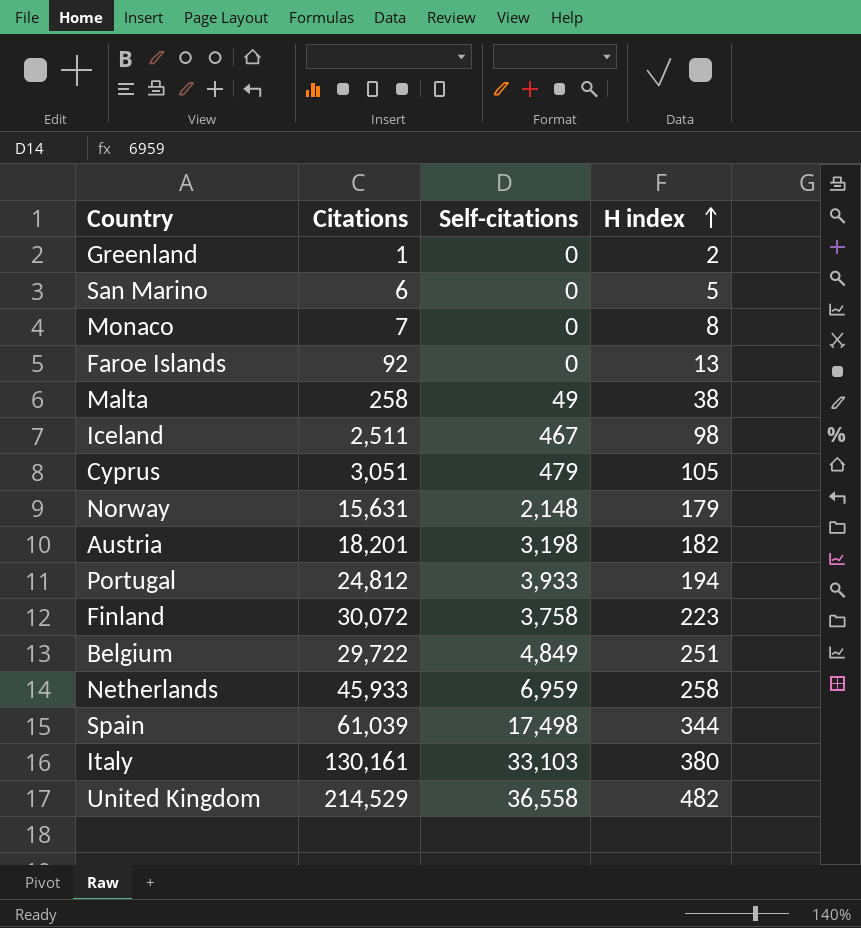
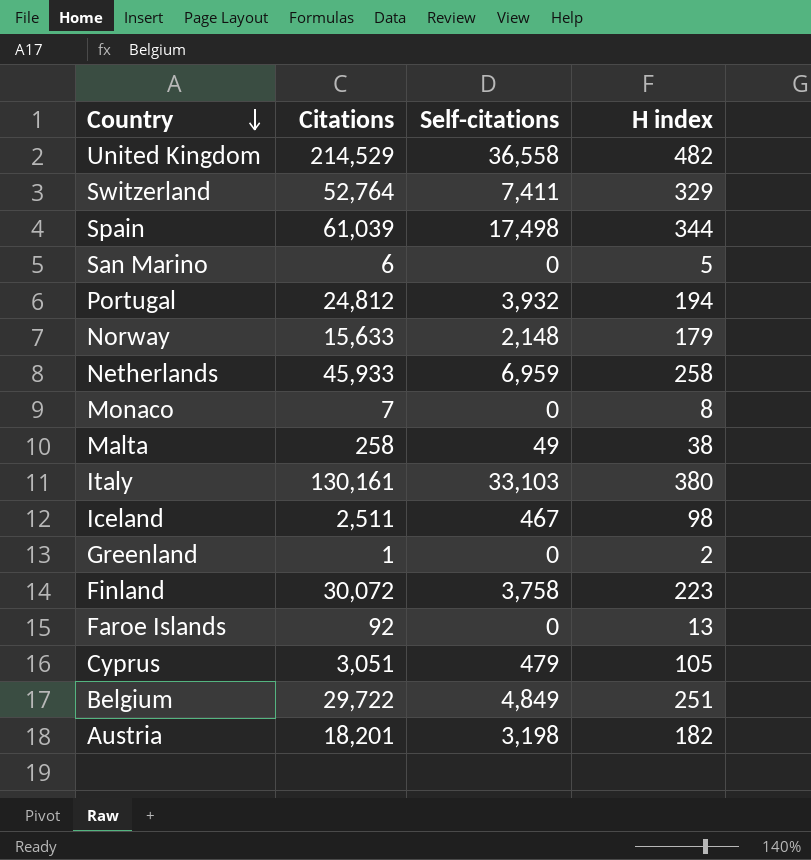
row order: H index ascending -> Country descending
row Switzerland: none -> 52,764 | 7,411 | 329
Portugal | Self-citations: 3,933 -> 3,932
Norway | Citations: 15,631 -> 15,633

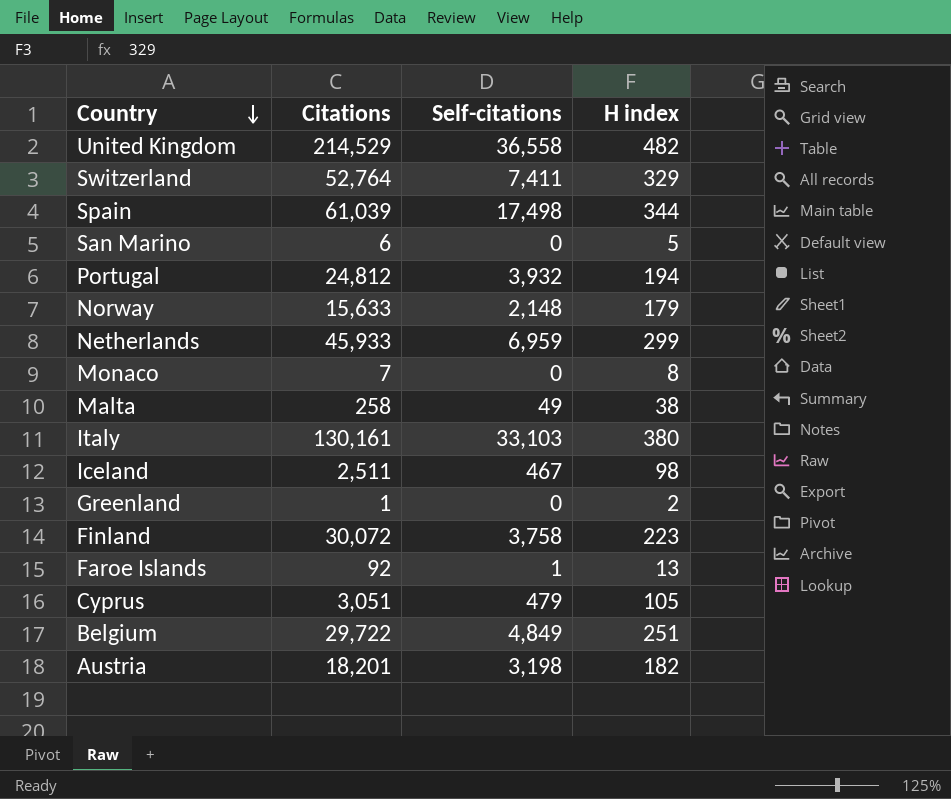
Netherlands | H index: 258 -> 299
Faroe Islands | Self-citations: 0 -> 1

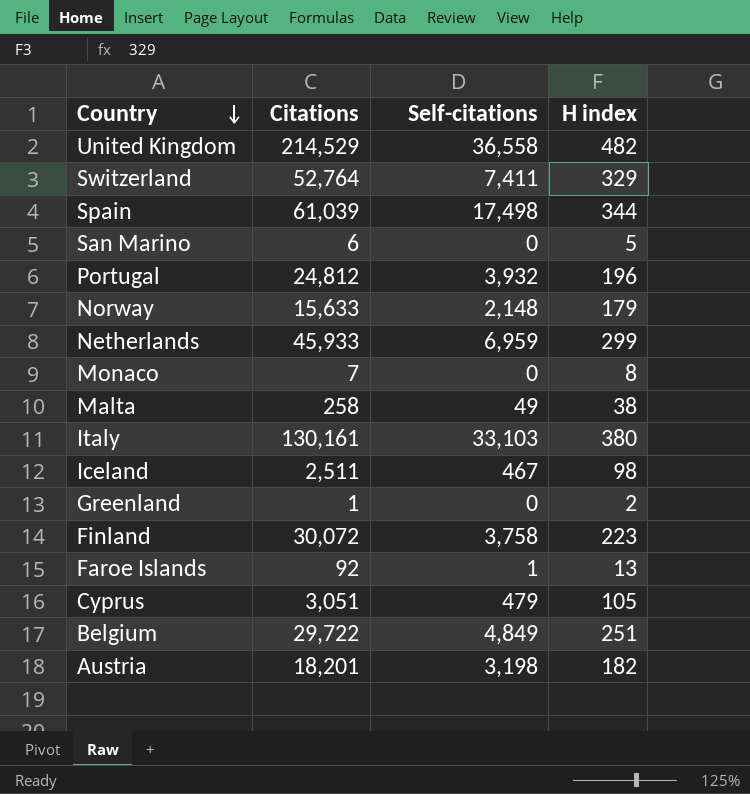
Portugal | H index: 194 -> 196

